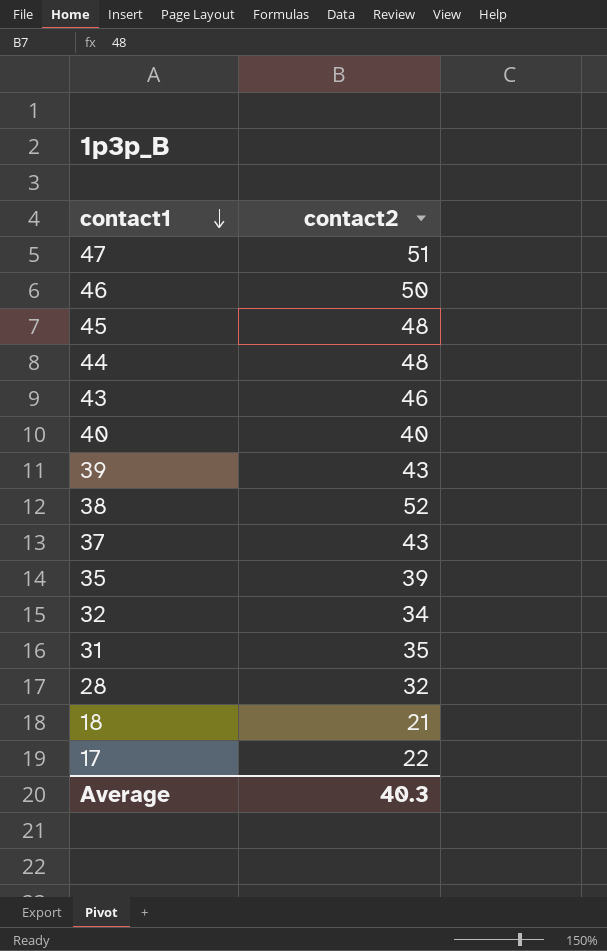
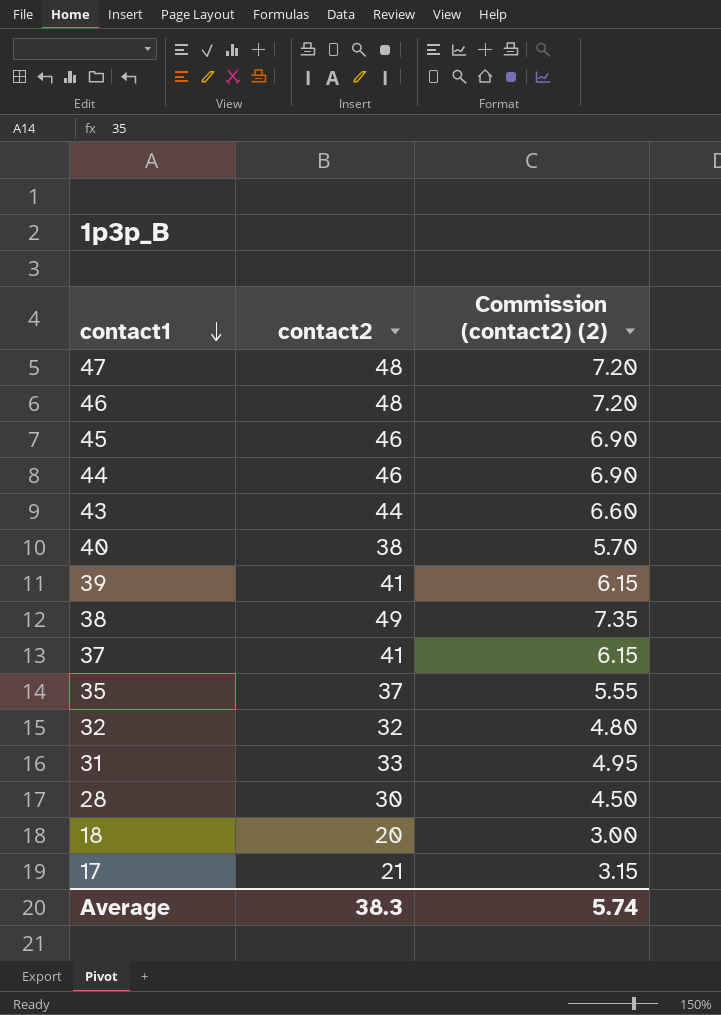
column Commission (contact2) (2) | formula: none -> [contact2] * 0.15
47 | contact2: 51 -> 48
46 | contact2: 50 -> 48
45 | contact2: 48 -> 46
44 | contact2: 48 -> 46
43 | contact2: 46 -> 44
40 | contact2: 40 -> 38
39 | contact2: 43 -> 41
38 | contact2: 52 -> 49
37 | contact2: 43 -> 41
35 | contact2: 39 -> 37
32 | contact2: 34 -> 32
31 | contact2: 35 -> 33
28 | contact2: 32 -> 30
18 | contact2: 21 -> 20
17 | contact2: 22 -> 21
Average | contact2: 40.3 -> 38.3

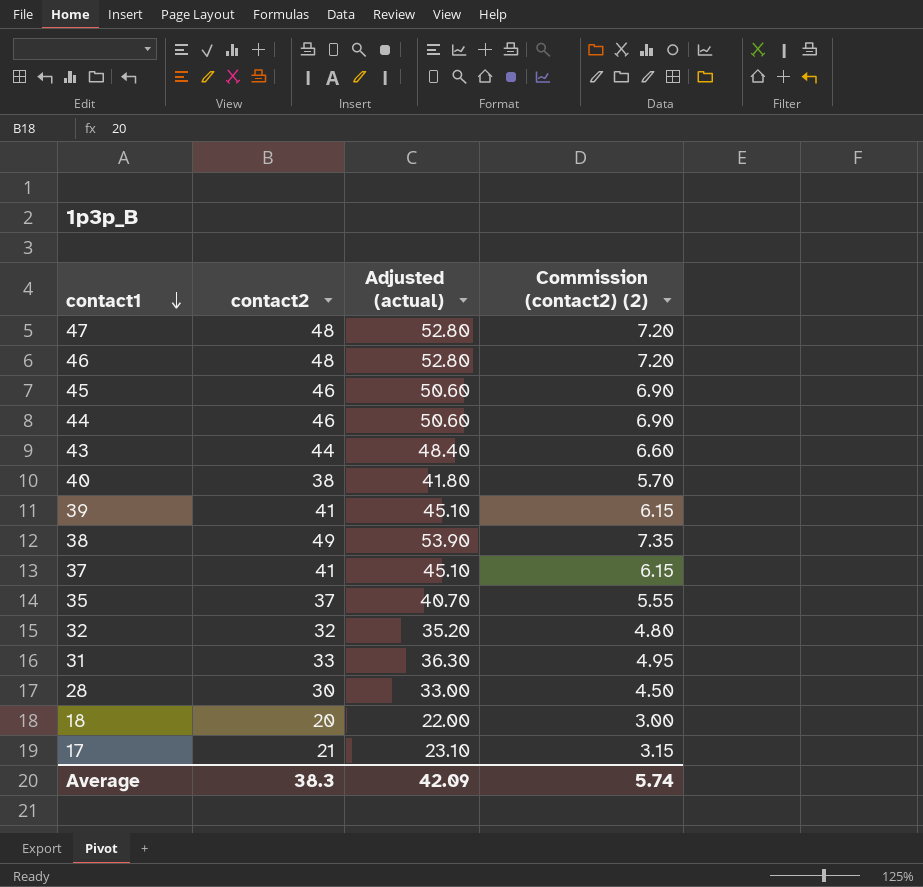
column Adjusted (actual) | formula: none -> [contact2] * 1.1

